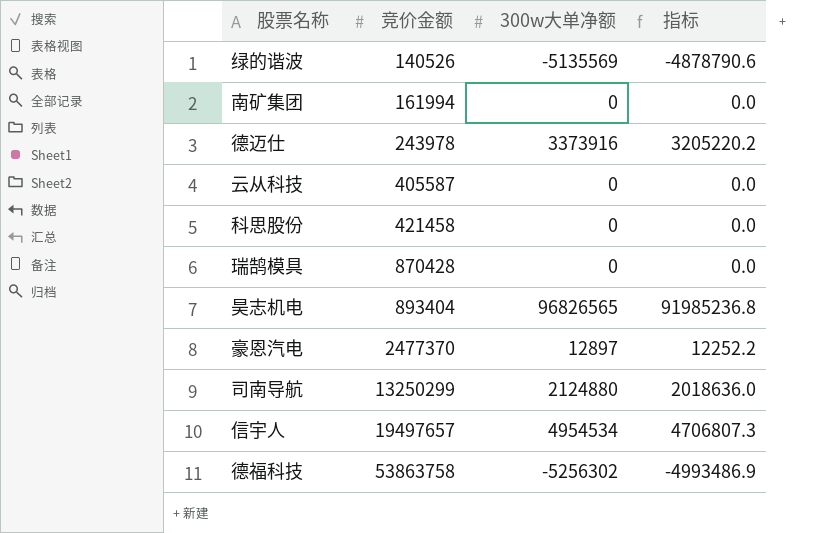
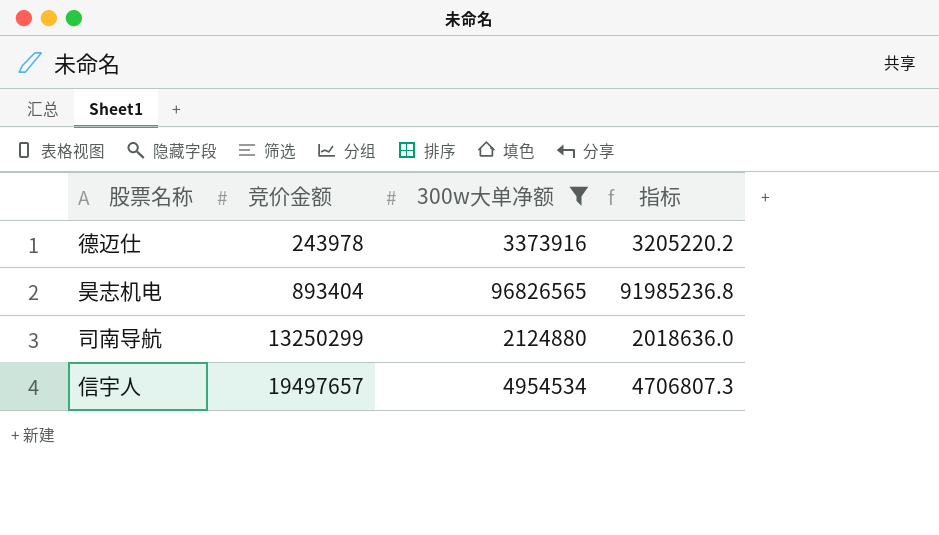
filter: none -> 300w大单净额 >= 2124880

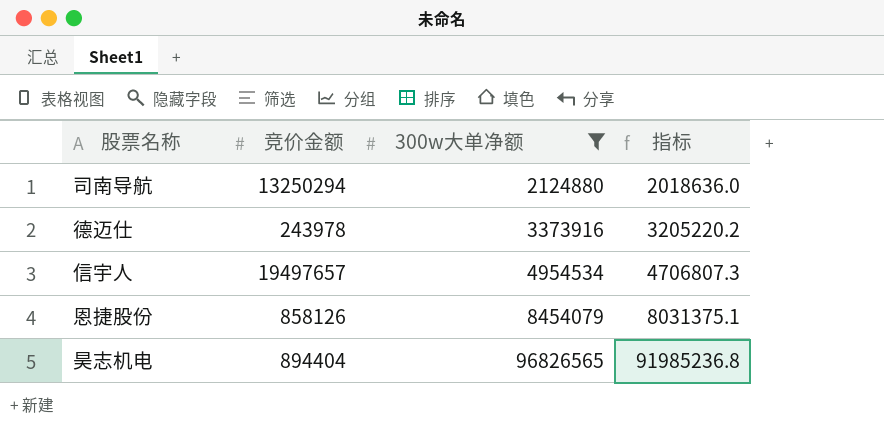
row order: 竞价金额 ascending -> 300w大单净额 ascending
司南导航 | 竞价金额: 13250299 -> 13250294
row 恩捷股份: none -> 858126 | 8454079 | 8031375.1
昊志机电 | 竞价金额: 893404 -> 894404

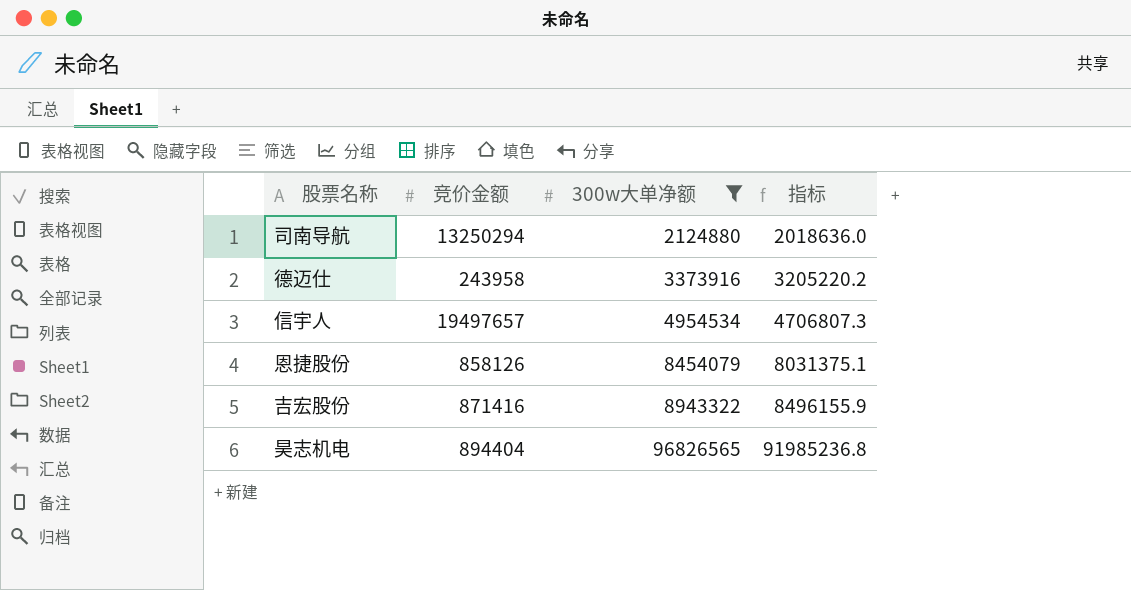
德迈仕 | 竞价金额: 243978 -> 243958
row 吉宏股份: none -> 871416 | 8943322 | 8496155.9

